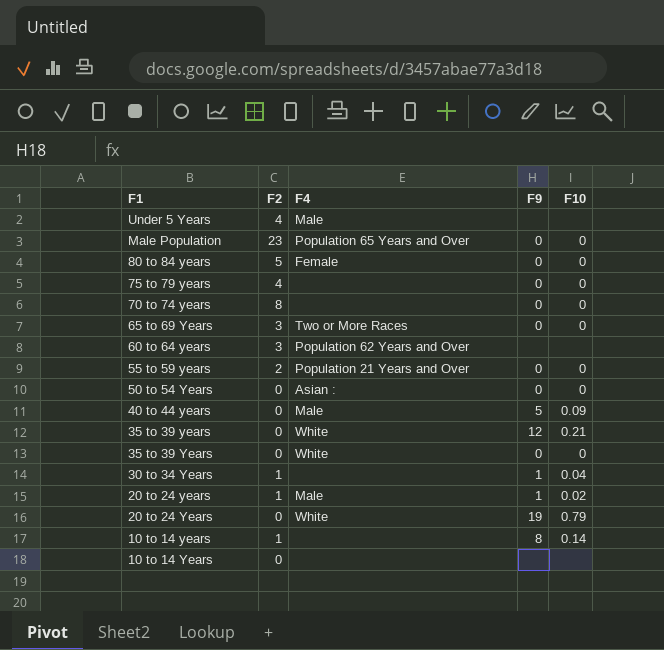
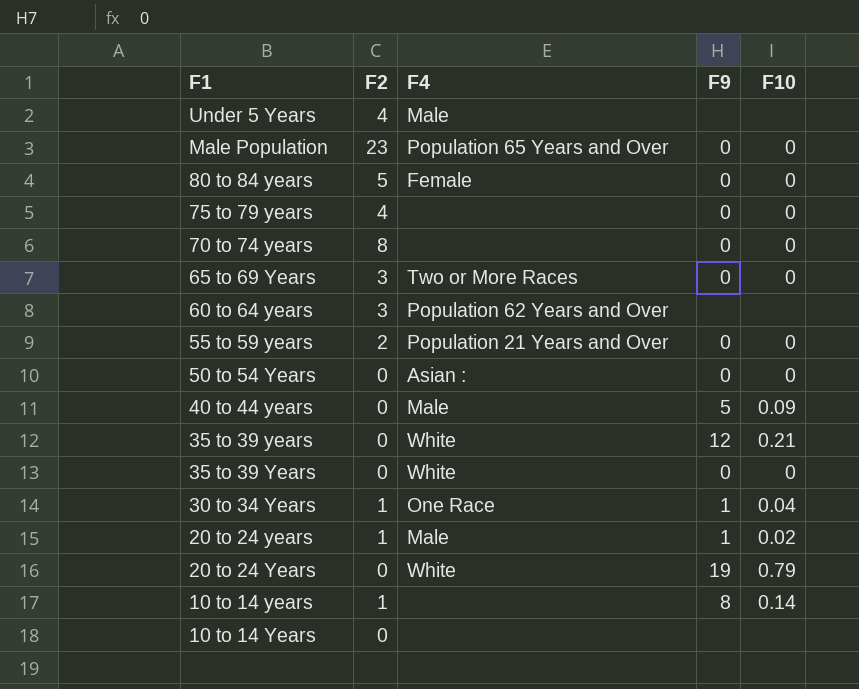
30 to 34 Years | F4: none -> One Race

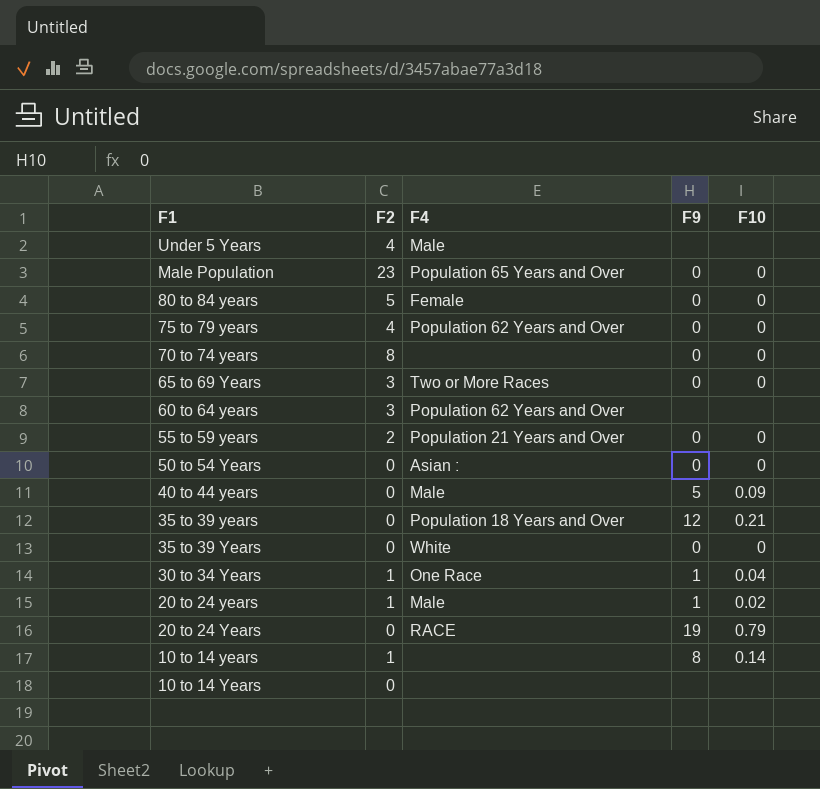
75 to 79 years | F4: none -> Population 62 Years and Over
35 to 39 years | F4: White -> Population 18 Years and Over
20 to 24 Years | F4: White -> RACE

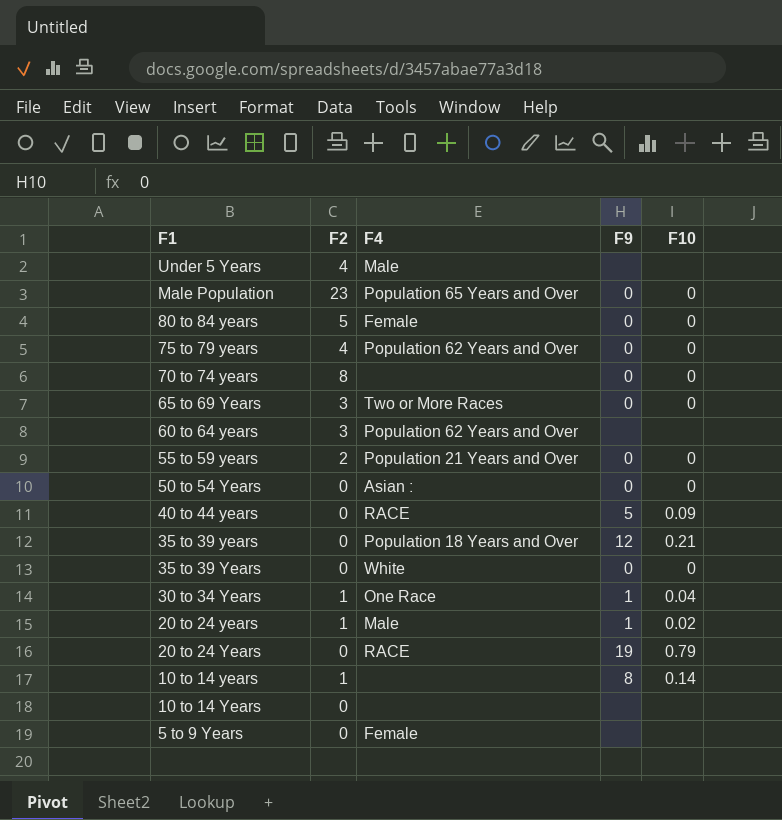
40 to 44 years | F4: Male -> RACE
row 5 to 9 Years: none -> 0 | Female | none | none

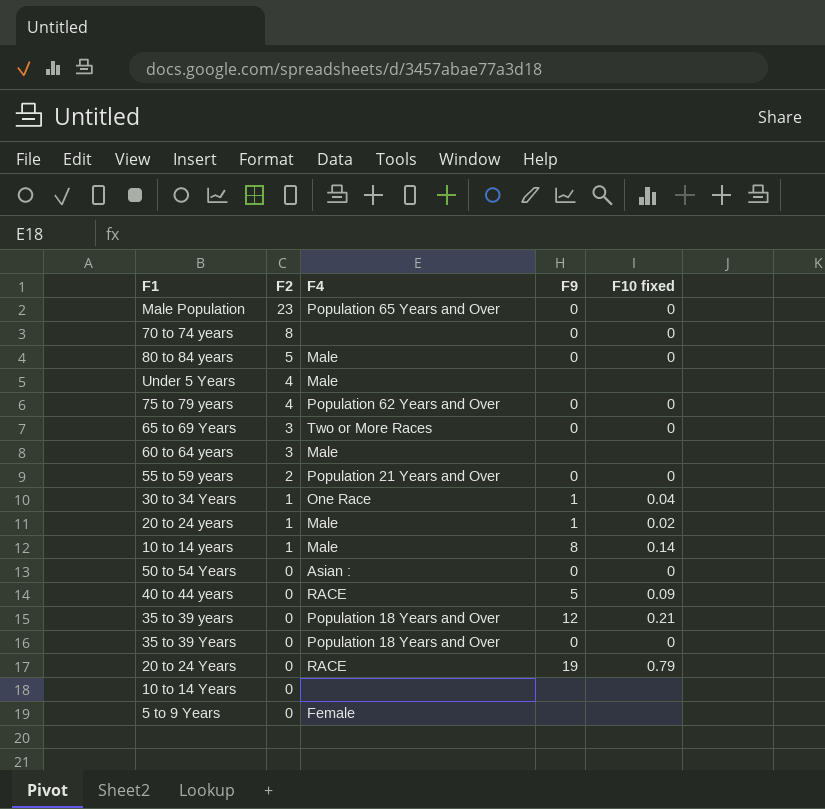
row order: F1 descending -> F2 descending
column name: F10 -> F10 fixed
80 to 84 years | F4: Female -> Male
60 to 64 years | F4: Population 62 Years and Over -> Male
10 to 14 years | F4: none -> Male
35 to 39 Years | F4: White -> Population 18 Years and Over

